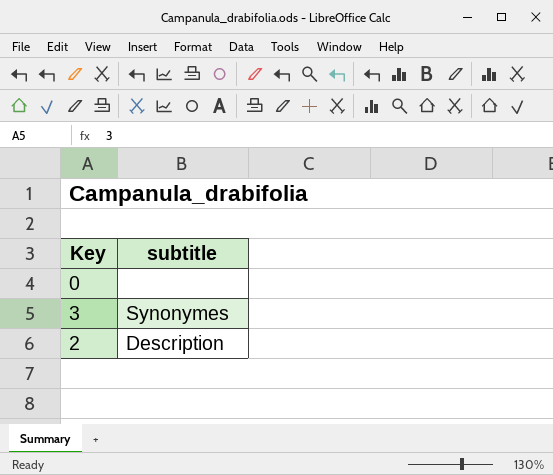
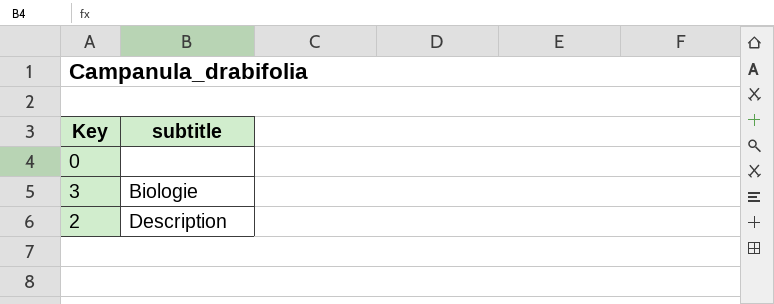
3 | subtitle: Synonymes -> Biologie

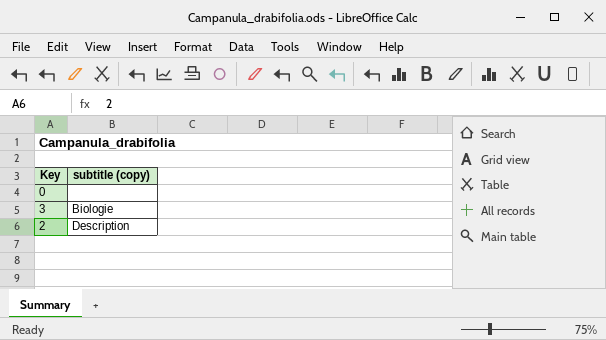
column name: subtitle -> subtitle (copy)

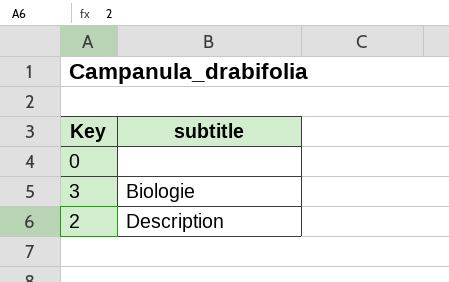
column name: subtitle (copy) -> subtitle

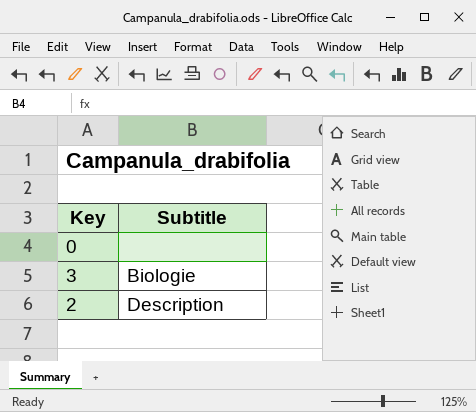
column name: subtitle -> Subtitle

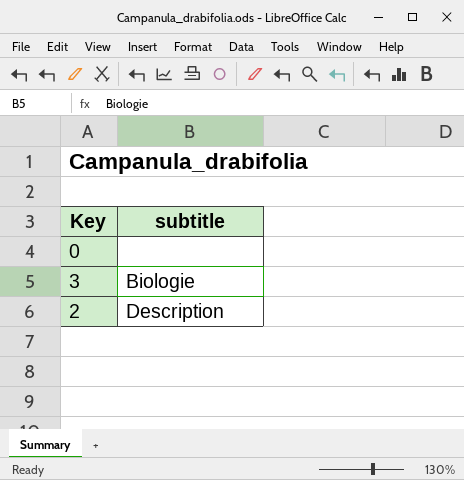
column name: Subtitle -> subtitle

